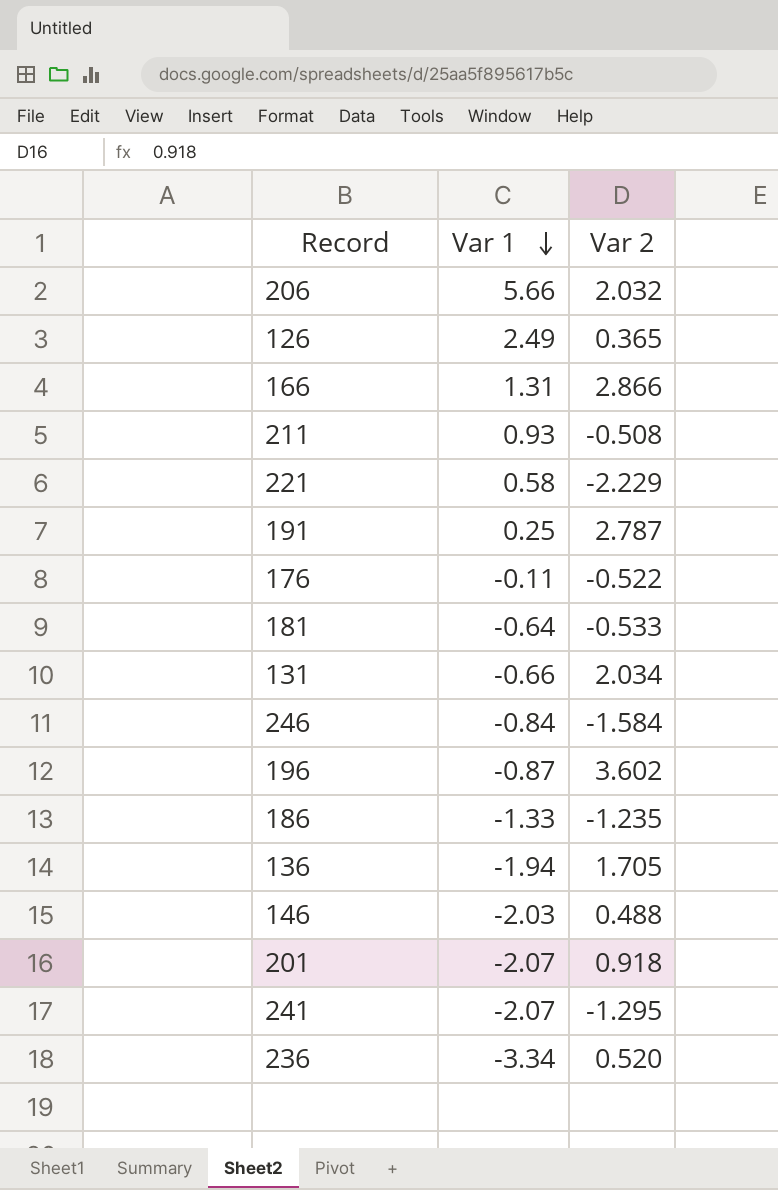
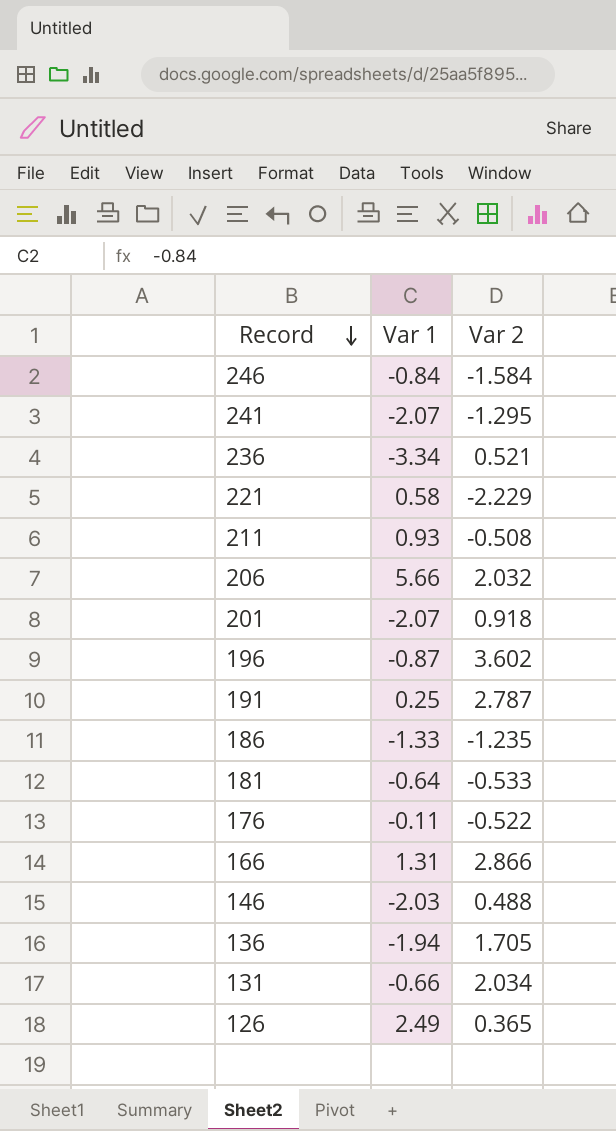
row order: Var 1 descending -> Record descending
236 | Var 2: 0.520 -> 0.521

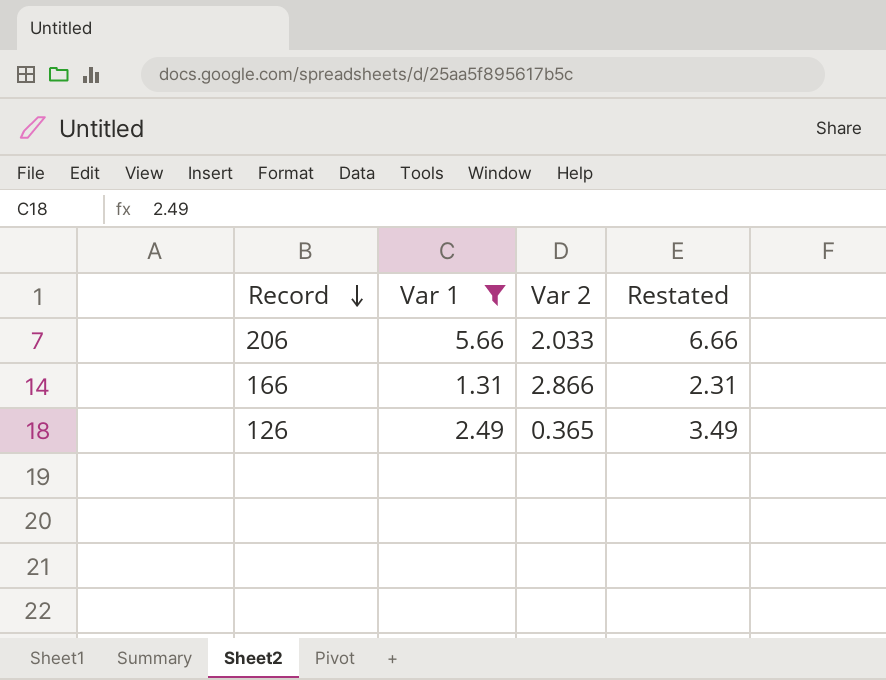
filter: none -> Var 1 >= 1.31
column Restated | formula: none -> [Var 1] + 1
206 | Var 2: 2.032 -> 2.033

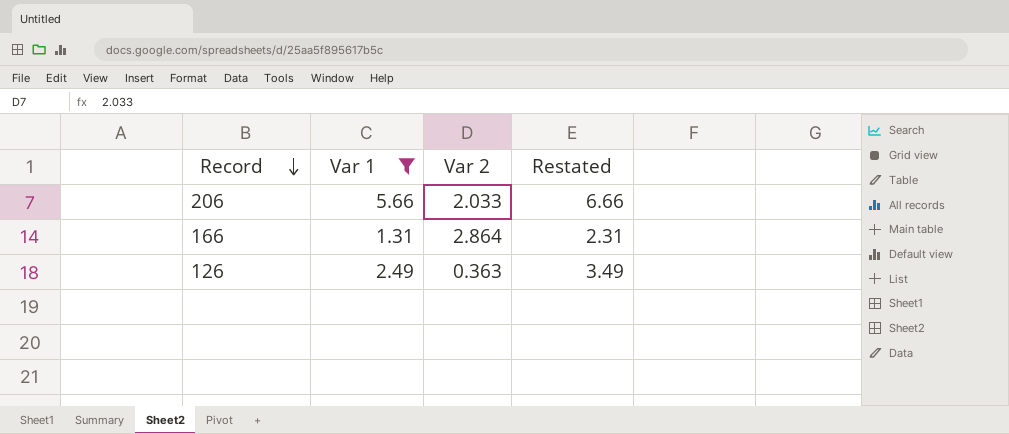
166 | Var 2: 2.866 -> 2.864
126 | Var 2: 0.365 -> 0.363

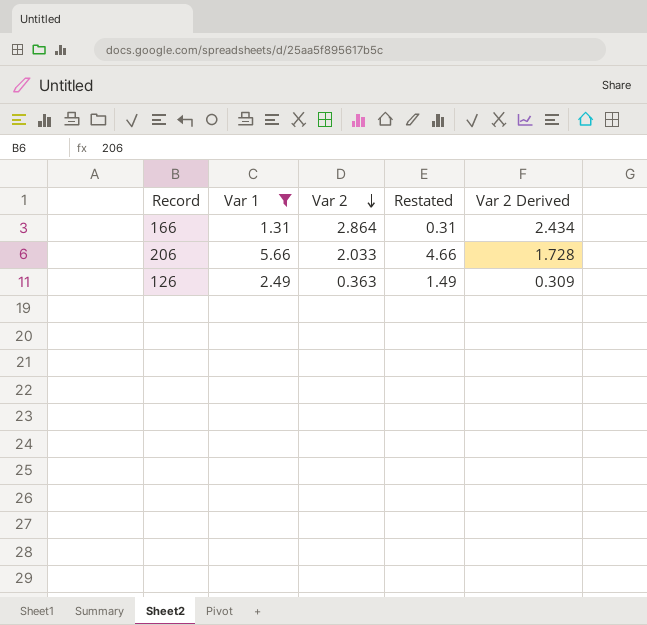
row order: Record descending -> Var 2 descending
column Restated | formula: [Var 1] + 1 -> [Var 1] - 1
column Var 2 Derived | formula: none -> [Var 2] * 0.85

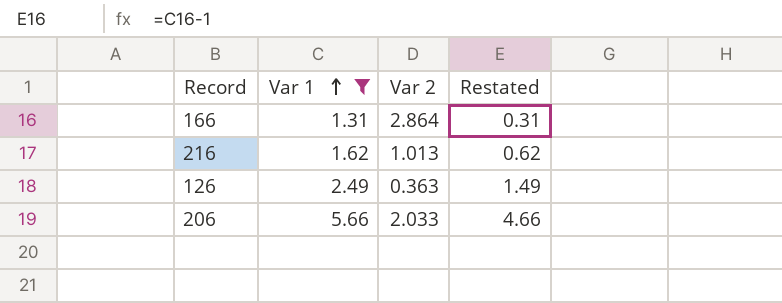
row order: Var 2 descending -> Var 1 ascending
column Var 2 Derived | formula: [Var 2] * 0.85 -> none
row 216: none -> 1.62 | 1.013 | 0.62

